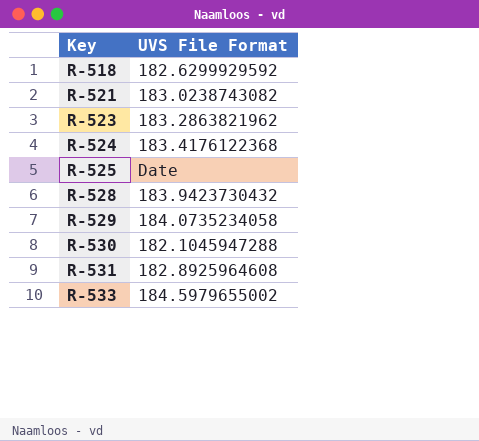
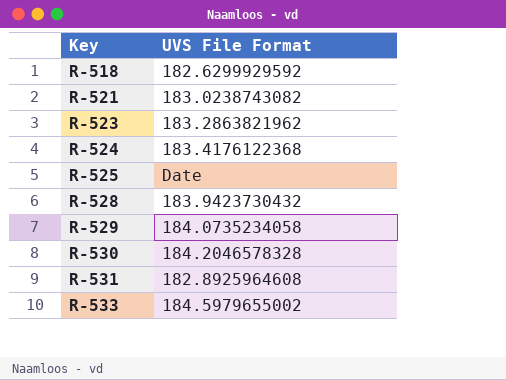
R-530 | UVS File Format: 182.1045947288 -> 184.2046578328

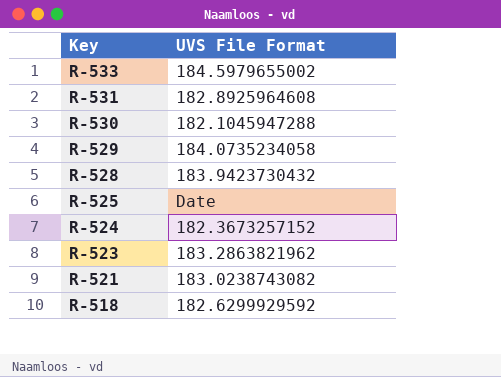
row order: Key ascending -> Key descending
R-530 | UVS File Format: 184.2046578328 -> 182.1045947288
R-524 | UVS File Format: 183.4176122368 -> 182.3673257152

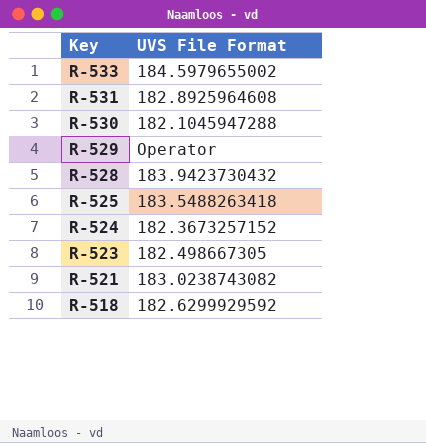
R-529 | UVS File Format: 184.0735234058 -> Operator
R-525 | UVS File Format: Date -> 183.5488263418
R-523 | UVS File Format: 183.2863821962 -> 182.498667305

